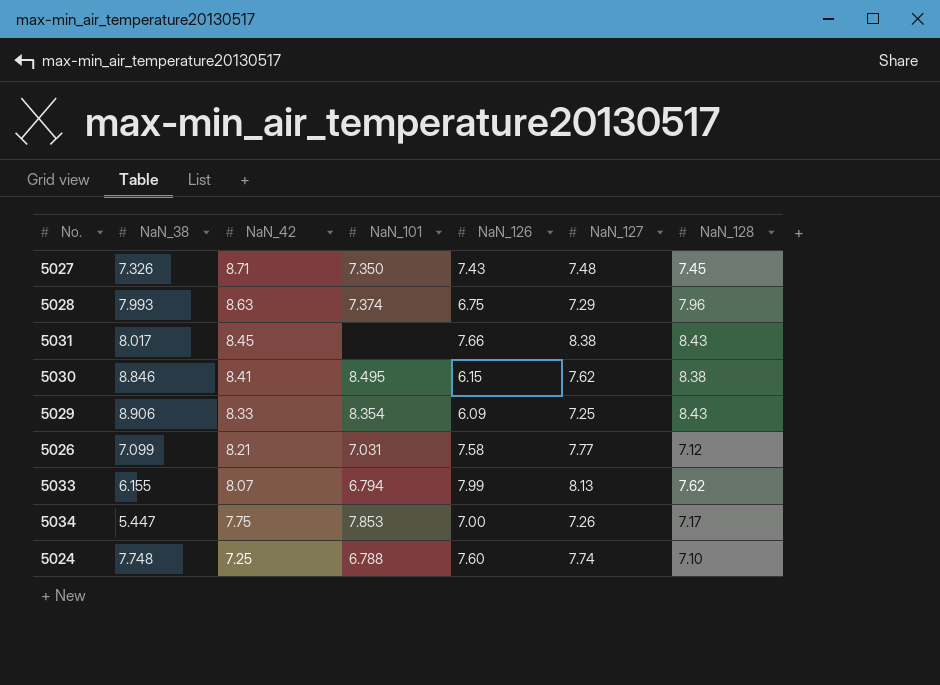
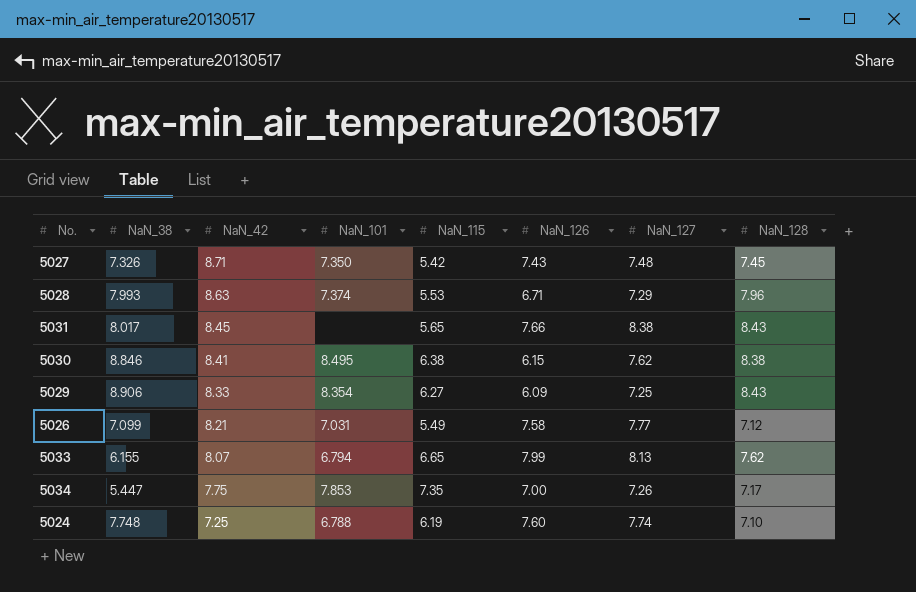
column NaN_115 | position: none -> 5
5028 | NaN_126: 6.75 -> 6.71

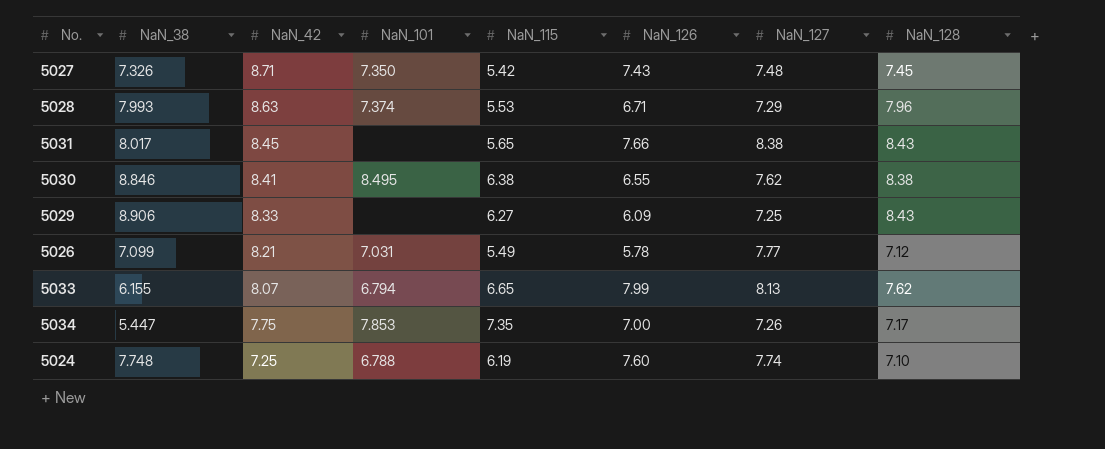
5030 | NaN_126: 6.15 -> 6.55
5029 | NaN_101: 8.354 -> none
5026 | NaN_126: 7.58 -> 5.78

